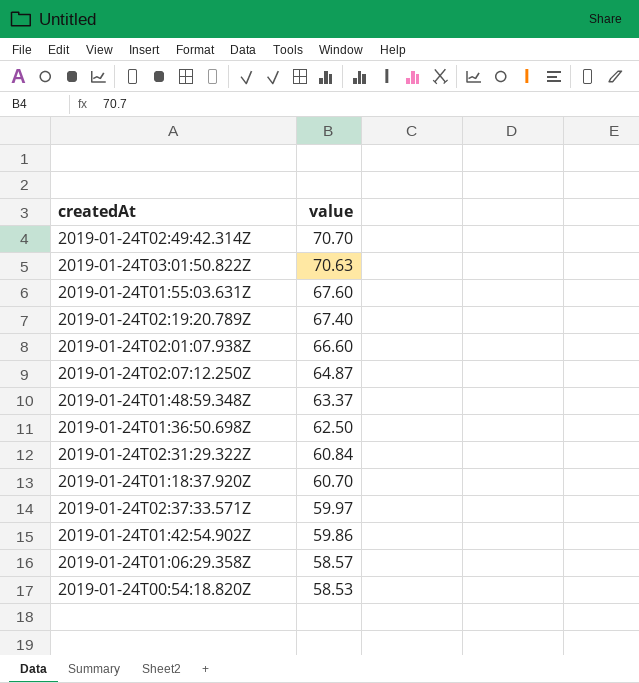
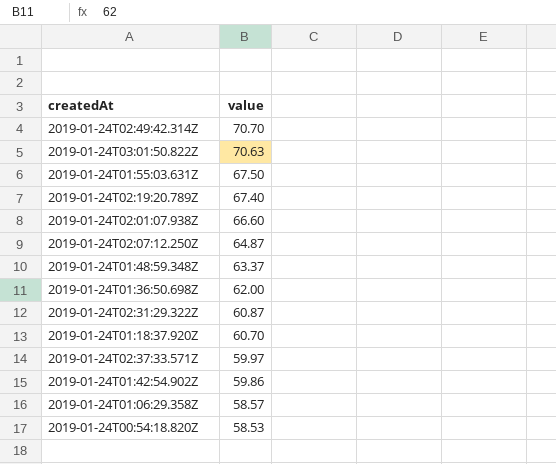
2019-01-24T01:55:03.631Z | value: 67.60 -> 67.50
2019-01-24T01:36:50.698Z | value: 62.50 -> 62.00
2019-01-24T02:31:29.322Z | value: 60.84 -> 60.87

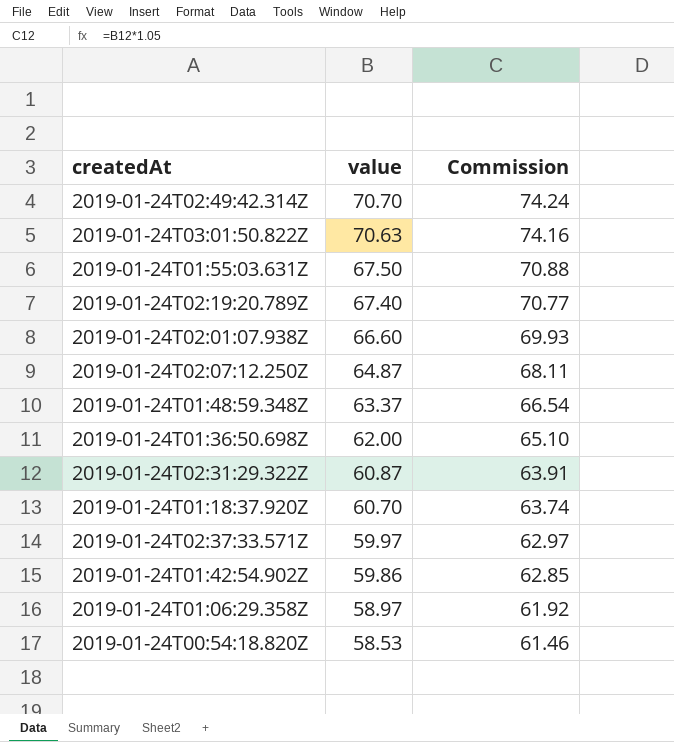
column Commission | formula: none -> [value] * 1.05
2019-01-24T01:06:29.358Z | value: 58.57 -> 58.97

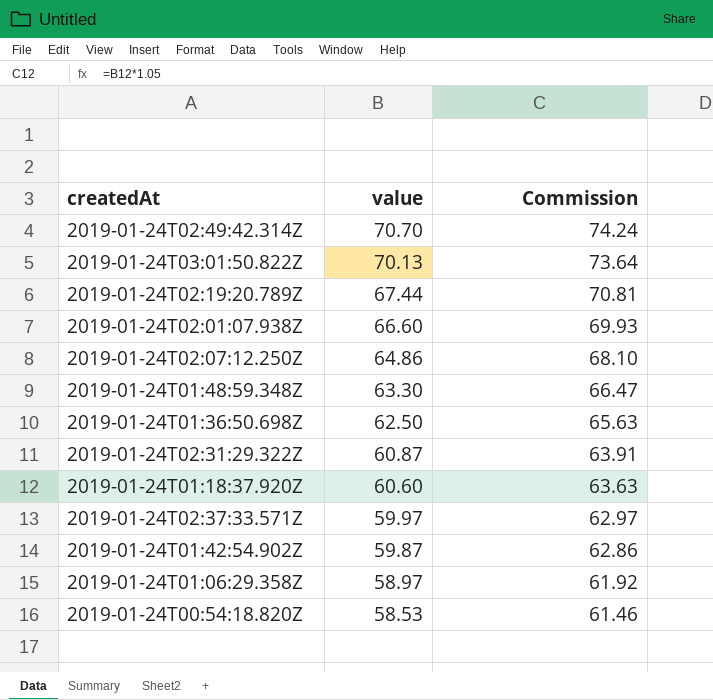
row 2019-01-24T01:55:03.631Z: 67.50 | 70.88 -> none
2019-01-24T03:01:50.822Z | value: 70.63 -> 70.13
2019-01-24T03:01:50.822Z | Commission: 74.16 -> 73.64
2019-01-24T02:19:20.789Z | value: 67.40 -> 67.44
2019-01-24T02:19:20.789Z | Commission: 70.77 -> 70.81
2019-01-24T02:07:12.250Z | value: 64.87 -> 64.86
2019-01-24T02:07:12.250Z | Commission: 68.11 -> 68.10
2019-01-24T01:48:59.348Z | value: 63.37 -> 63.30
2019-01-24T01:48:59.348Z | Commission: 66.54 -> 66.47
2019-01-24T01:36:50.698Z | value: 62.00 -> 62.50
2019-01-24T01:36:50.698Z | Commission: 65.10 -> 65.63
2019-01-24T01:18:37.920Z | value: 60.70 -> 60.60
2019-01-24T01:18:37.920Z | Commission: 63.74 -> 63.63
2019-01-24T01:42:54.902Z | value: 59.86 -> 59.87
2019-01-24T01:42:54.902Z | Commission: 62.85 -> 62.86

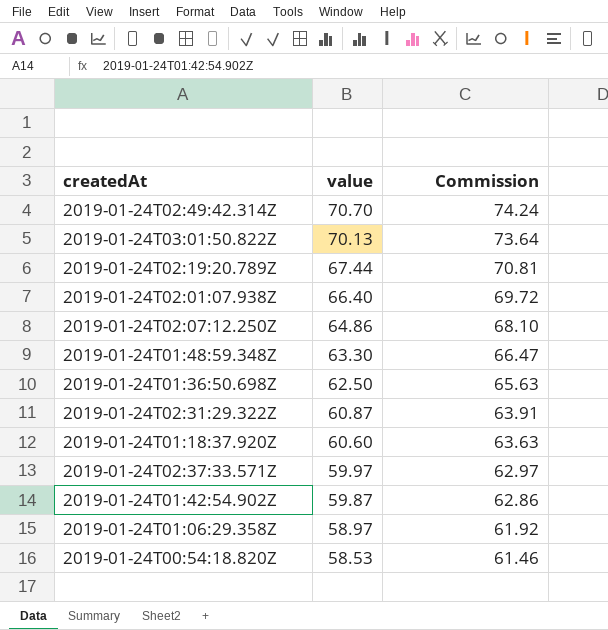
2019-01-24T02:01:07.938Z | value: 66.60 -> 66.40
2019-01-24T02:01:07.938Z | Commission: 69.93 -> 69.72

